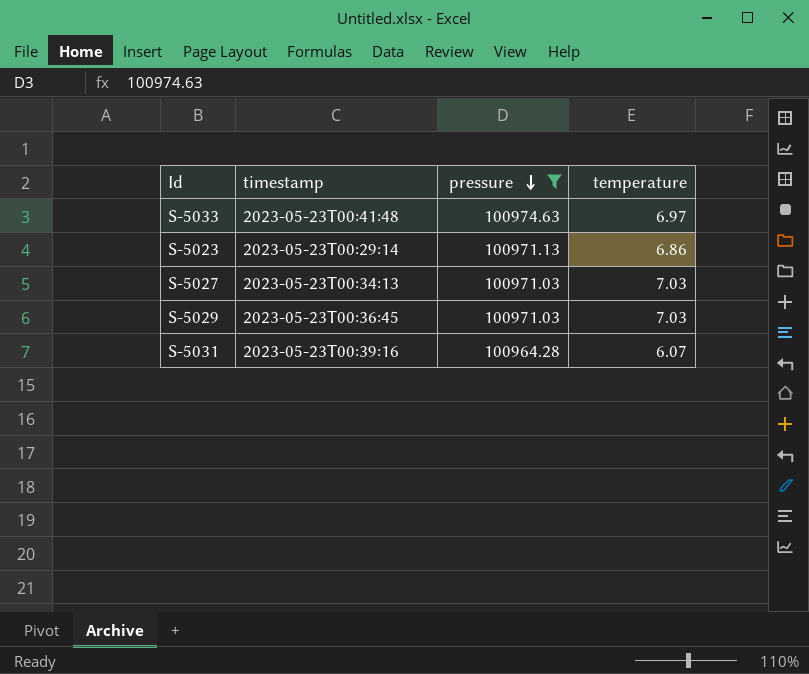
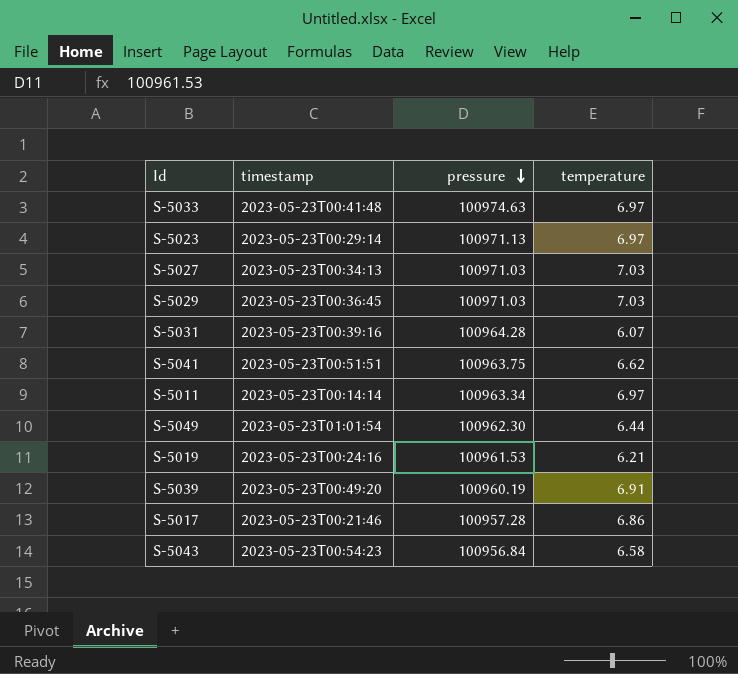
filter: pressure >= 100964.28 -> none
S-5023 | temperature: 6.86 -> 6.97

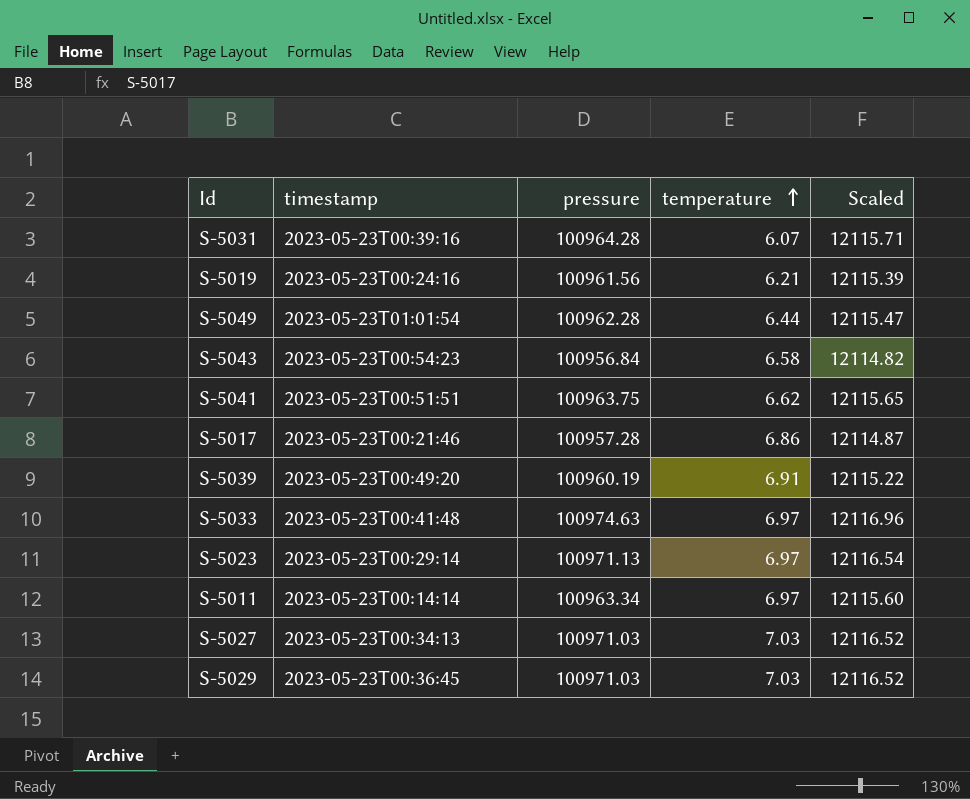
row order: pressure descending -> temperature ascending
column Scaled | formula: none -> [pressure] * 0.12
S-5019 | pressure: 100961.53 -> 100961.56
S-5049 | pressure: 100962.30 -> 100962.28

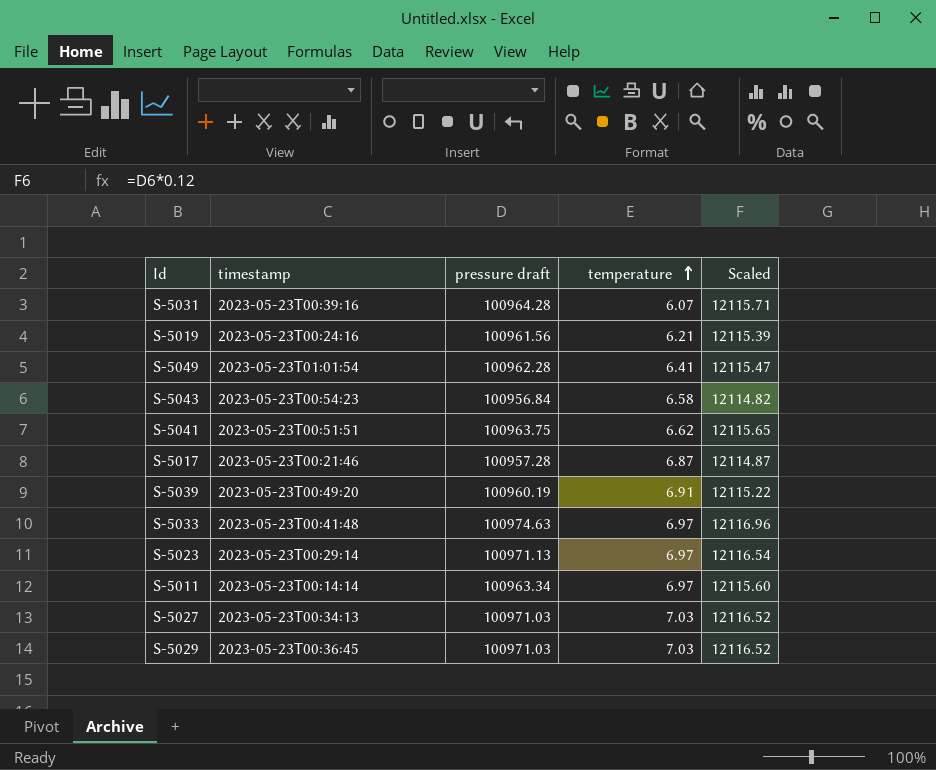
column name: pressure -> pressure draft
S-5049 | temperature: 6.44 -> 6.41
S-5017 | temperature: 6.86 -> 6.87

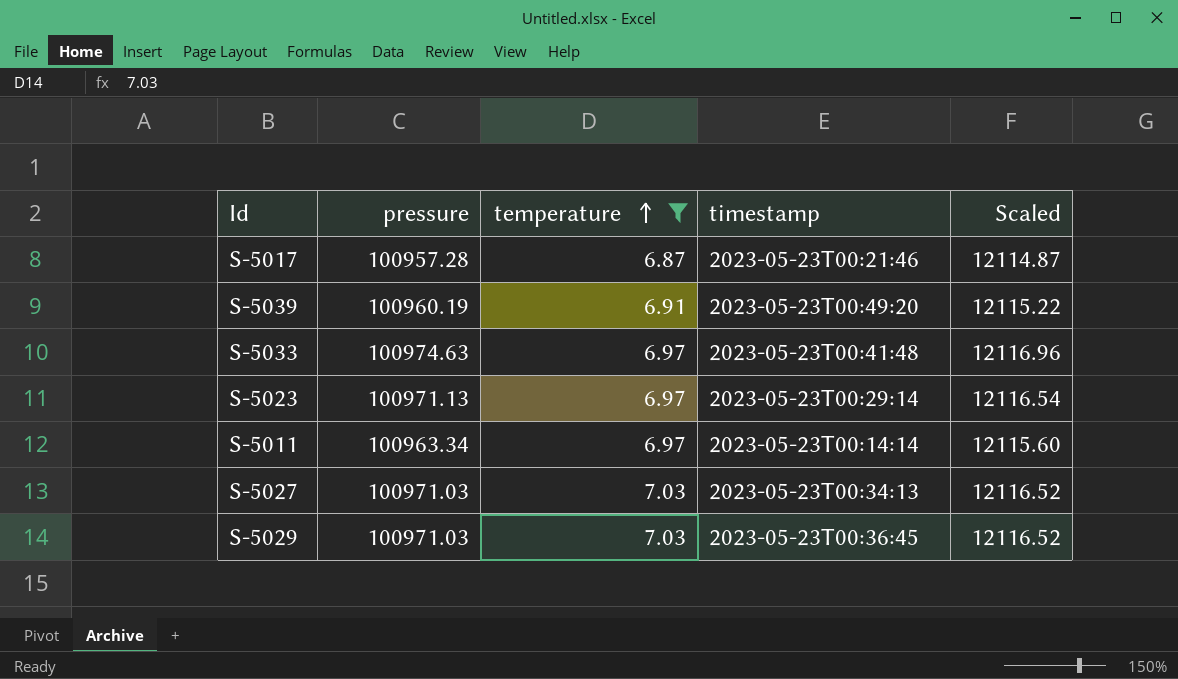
filter: none -> temperature >= 6.87
column name: pressure draft -> pressure
column timestamp | position: 2 -> 4

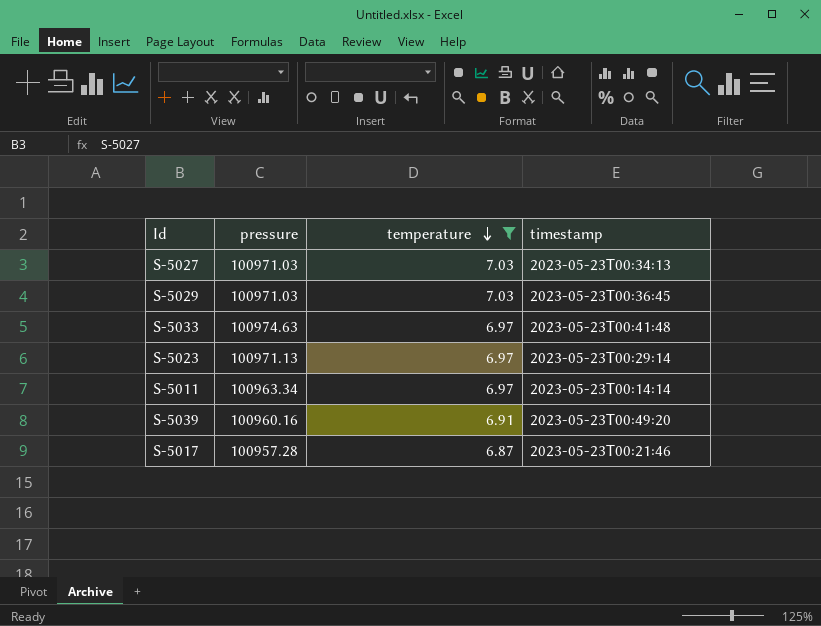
row order: temperature ascending -> temperature descending
column Scaled | formula: [pressure] * 0.12 -> none
S-5039 | pressure: 100960.19 -> 100960.16

